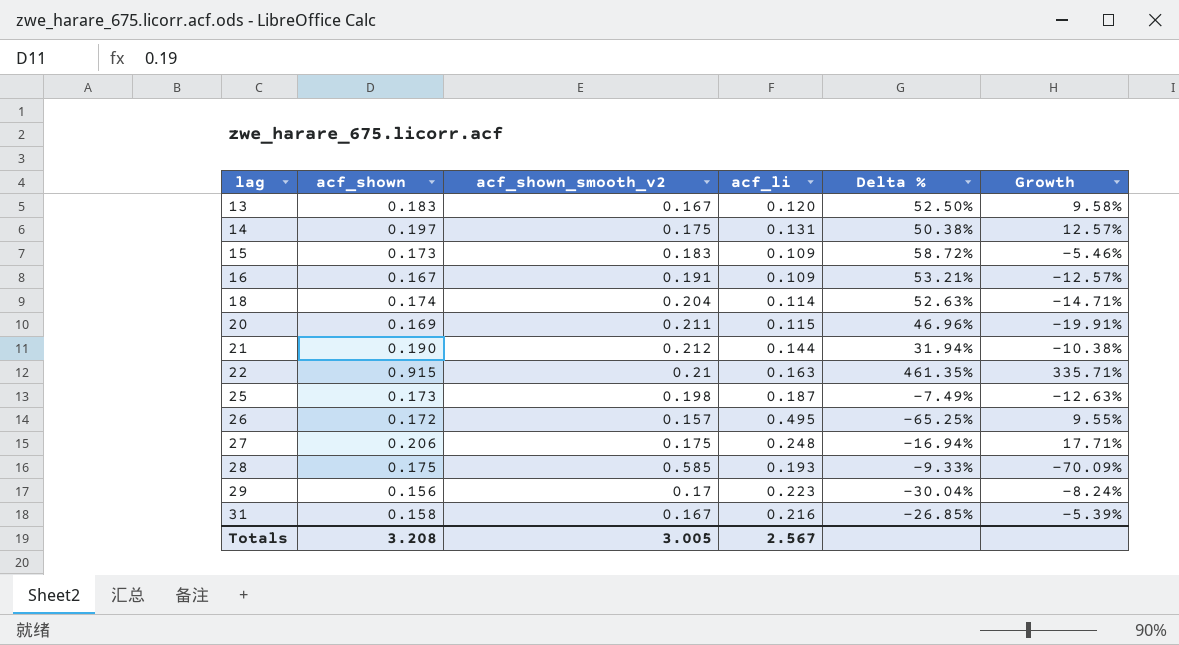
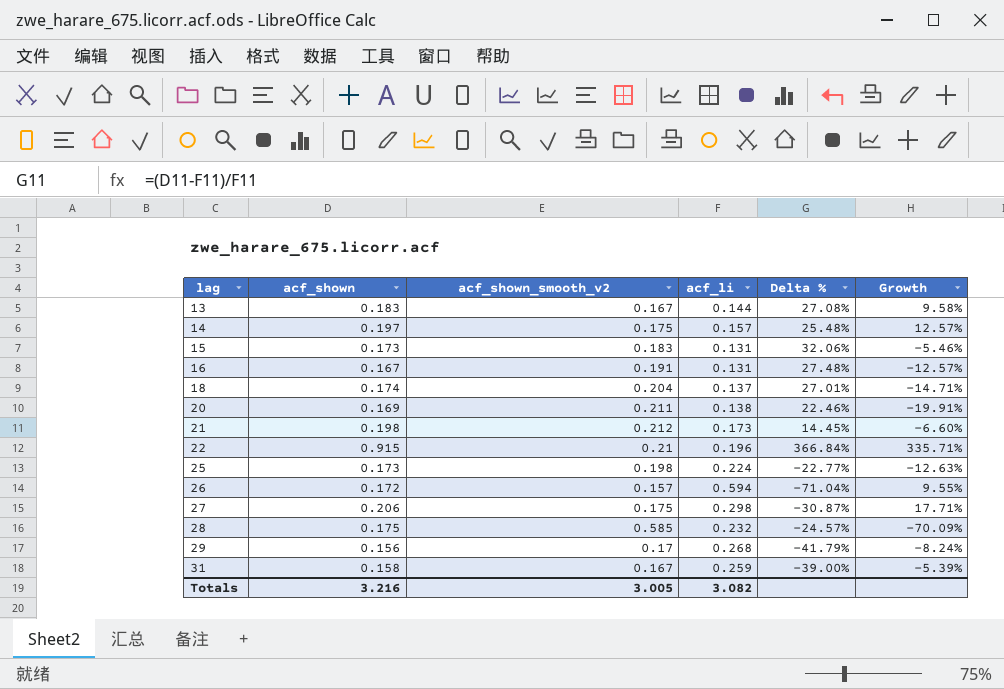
13 | acf_li: 0.120 -> 0.144
13 | Delta %: 52.50% -> 27.08%
14 | acf_li: 0.131 -> 0.157
14 | Delta %: 50.38% -> 25.48%
15 | acf_li: 0.109 -> 0.131
15 | Delta %: 58.72% -> 32.06%
16 | acf_li: 0.109 -> 0.131
16 | Delta %: 53.21% -> 27.48%
18 | acf_li: 0.114 -> 0.137
18 | Delta %: 52.63% -> 27.01%
20 | acf_li: 0.115 -> 0.138
20 | Delta %: 46.96% -> 22.46%
21 | acf_shown: 0.190 -> 0.198
21 | acf_li: 0.144 -> 0.173
21 | Delta %: 31.94% -> 14.45%
21 | Growth: -10.38% -> -6.60%
22 | acf_li: 0.163 -> 0.196
22 | Delta %: 461.35% -> 366.84%
25 | acf_li: 0.187 -> 0.224
25 | Delta %: -7.49% -> -22.77%
26 | acf_li: 0.495 -> 0.594
26 | Delta %: -65.25% -> -71.04%
27 | acf_li: 0.248 -> 0.298
27 | Delta %: -16.94% -> -30.87%
28 | acf_li: 0.193 -> 0.232
28 | Delta %: -9.33% -> -24.57%
29 | acf_li: 0.223 -> 0.268
29 | Delta %: -30.04% -> -41.79%
31 | acf_li: 0.216 -> 0.259
31 | Delta %: -26.85% -> -39.00%
Totals | acf_shown: 3.208 -> 3.216
Totals | acf_li: 2.567 -> 3.082

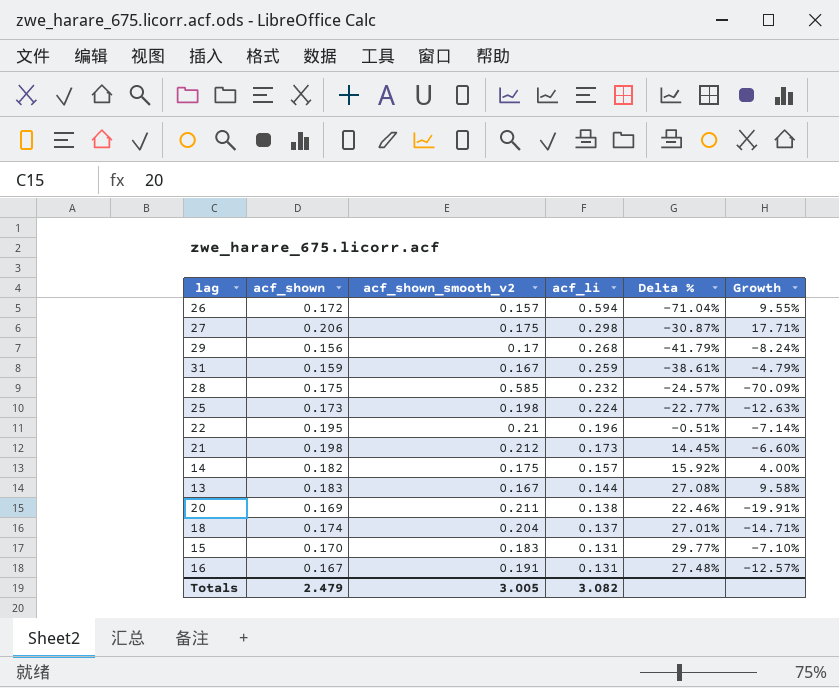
row order: lag ascending -> acf_li descending
31 | acf_shown: 0.158 -> 0.159
31 | Delta %: -39.00% -> -38.61%
31 | Growth: -5.39% -> -4.79%
22 | acf_shown: 0.915 -> 0.195
22 | Delta %: 366.84% -> -0.51%
22 | Growth: 335.71% -> -7.14%
14 | acf_shown: 0.197 -> 0.182
14 | Delta %: 25.48% -> 15.92%
14 | Growth: 12.57% -> 4.00%
15 | acf_shown: 0.173 -> 0.170
15 | Delta %: 32.06% -> 29.77%
15 | Growth: -5.46% -> -7.10%
Totals | acf_shown: 3.216 -> 2.479

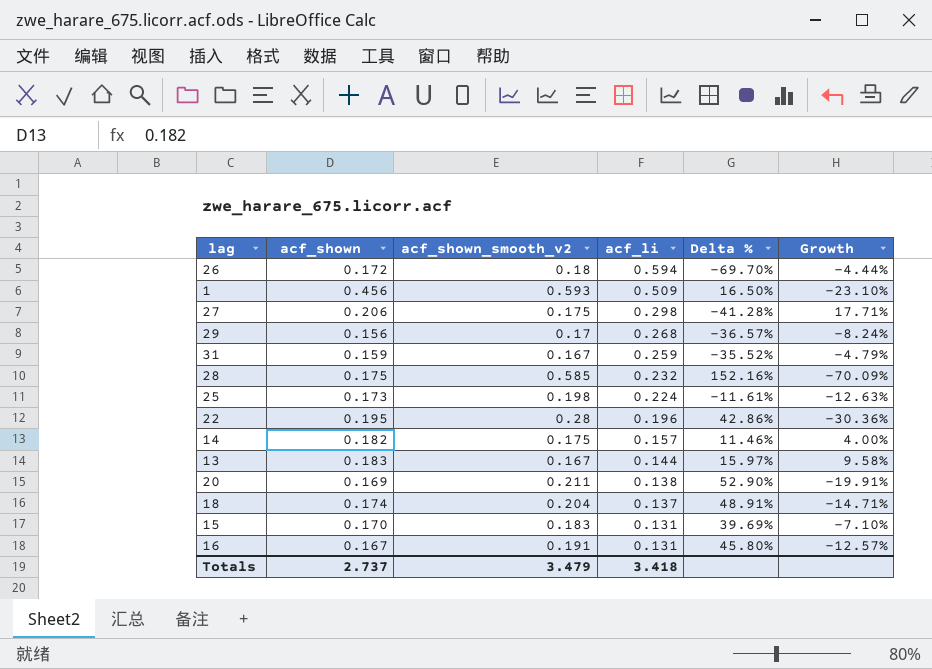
column Delta % | formula: ([acf_shown] - [acf_li]) / [acf_li] -> ([acf_shown_smooth_v2] - [acf_li]) / [acf_li]
row 21: 0.198 | 0.212 | 0.173 | 14.45% | -6.60% -> none
26 | acf_shown_smooth_v2: 0.157 -> 0.18
26 | Growth: 9.55% -> -4.44%
row 1: none -> 0.456 | 0.593 | 0.509 | 16.50% | -23.10%
22 | acf_shown_smooth_v2: 0.21 -> 0.28
22 | Growth: -7.14% -> -30.36%
Totals | acf_shown: 2.479 -> 2.737
Totals | acf_shown_smooth_v2: 3.005 -> 3.479
Totals | acf_li: 3.082 -> 3.418

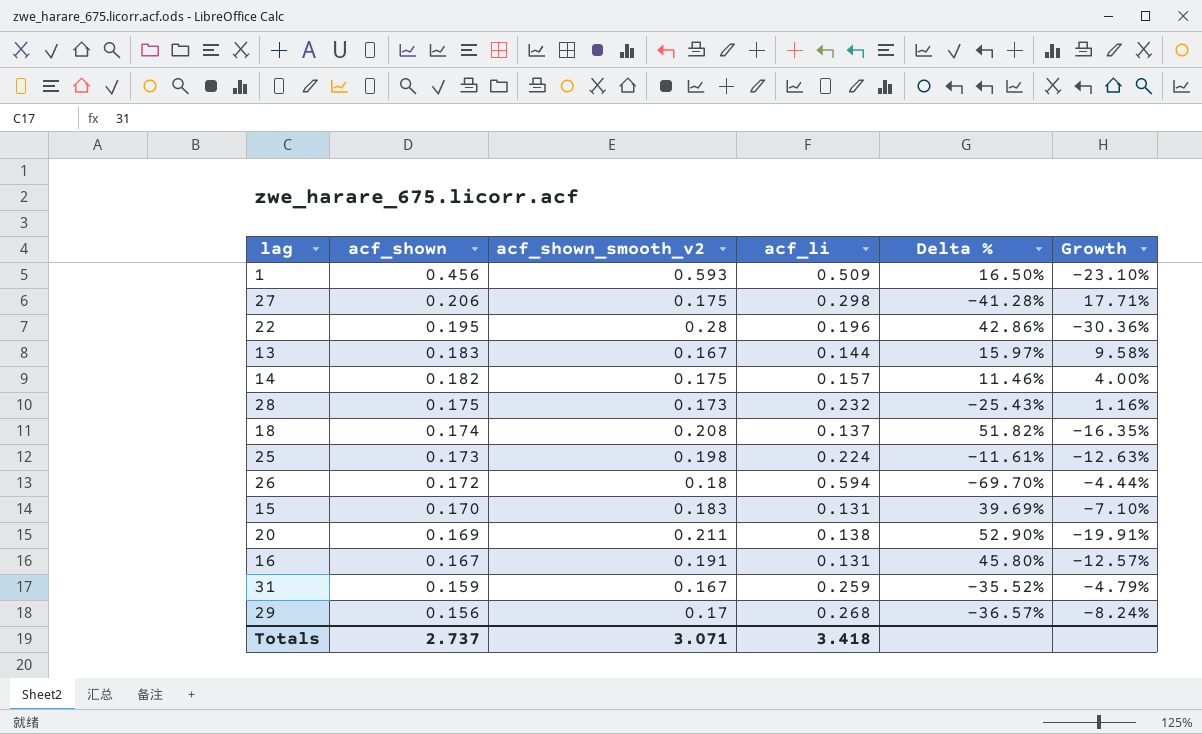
row order: acf_li descending -> acf_shown descending
28 | acf_shown_smooth_v2: 0.585 -> 0.173
28 | Delta %: 152.16% -> -25.43%
28 | Growth: -70.09% -> 1.16%
18 | acf_shown_smooth_v2: 0.204 -> 0.208
18 | Delta %: 48.91% -> 51.82%
18 | Growth: -14.71% -> -16.35%
Totals | acf_shown_smooth_v2: 3.479 -> 3.071

